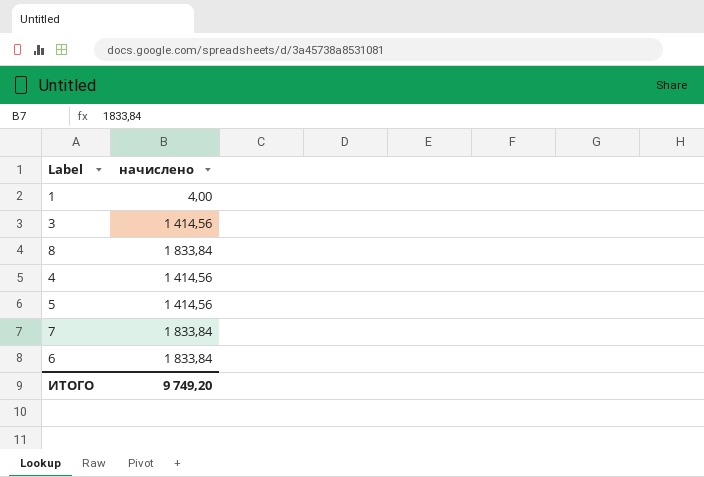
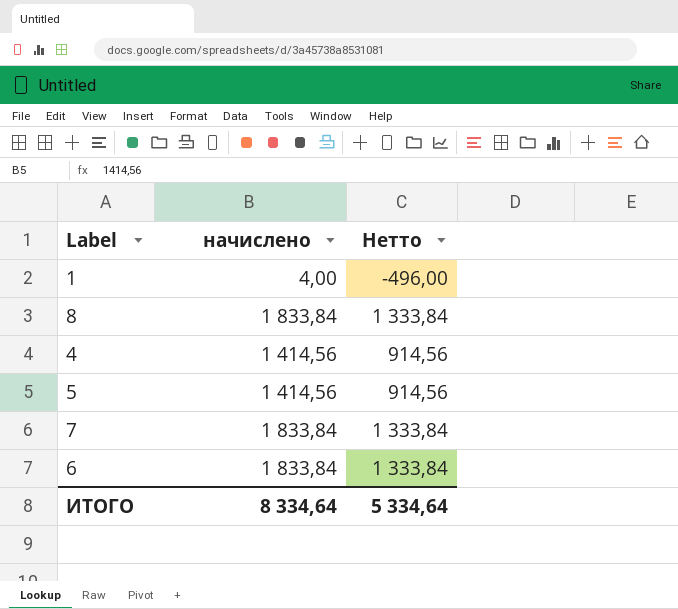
column Нетто | formula: none -> [начислено] - 500
row 3: 1 414,56 -> none
ИТОГО | начислено: 9 749,20 -> 8 334,64

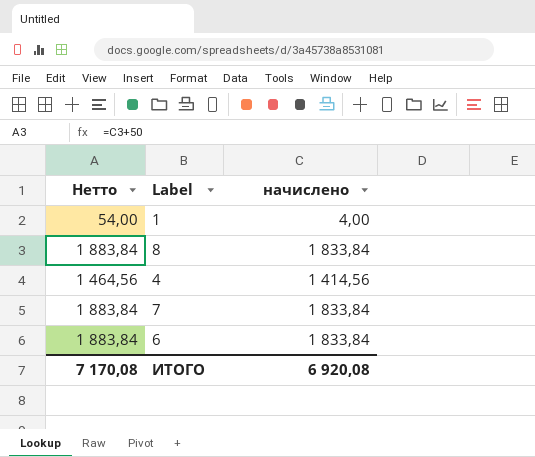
column Нетто | formula: [начислено] - 500 -> [начислено] + 50
column Нетто | position: 3 -> 1
row 5: 1 414,56 | 914,56 -> none
ИТОГО | Нетто: 5 334,64 -> 7 170,08
ИТОГО | начислено: 8 334,64 -> 6 920,08

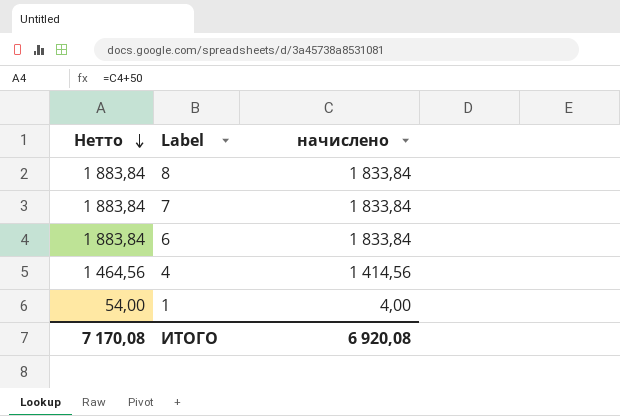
row order: none -> Нетто descending

